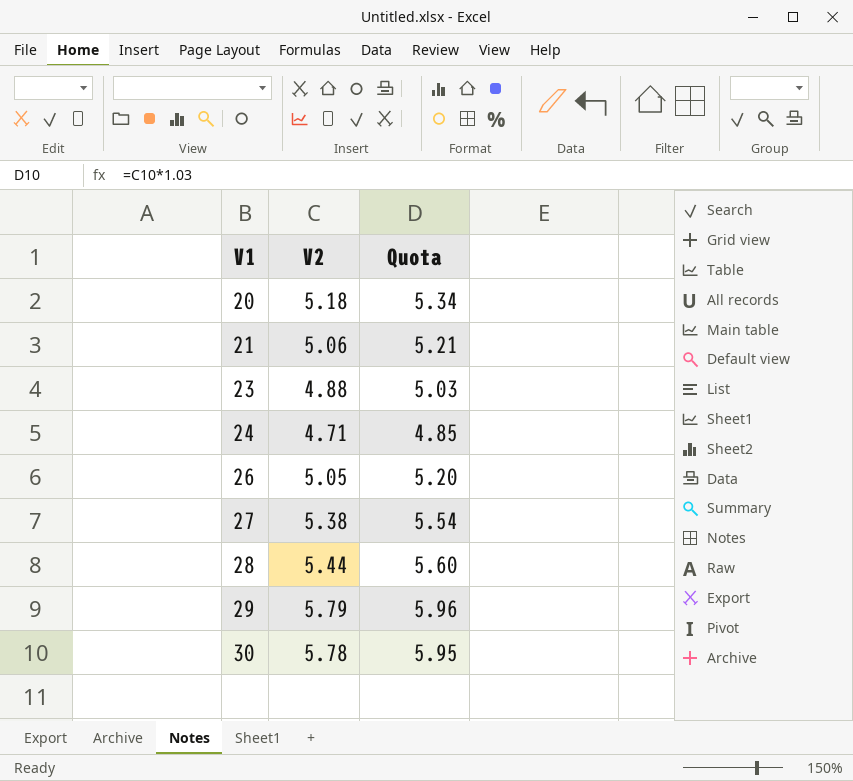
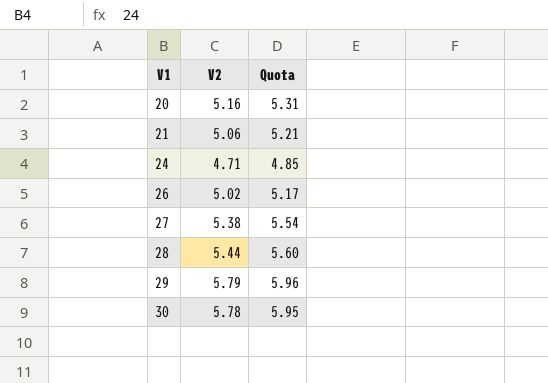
row 23: 4.88 | 5.03 -> none
20 | V2: 5.18 -> 5.16
20 | Quota: 5.34 -> 5.31
26 | V2: 5.05 -> 5.02
26 | Quota: 5.20 -> 5.17

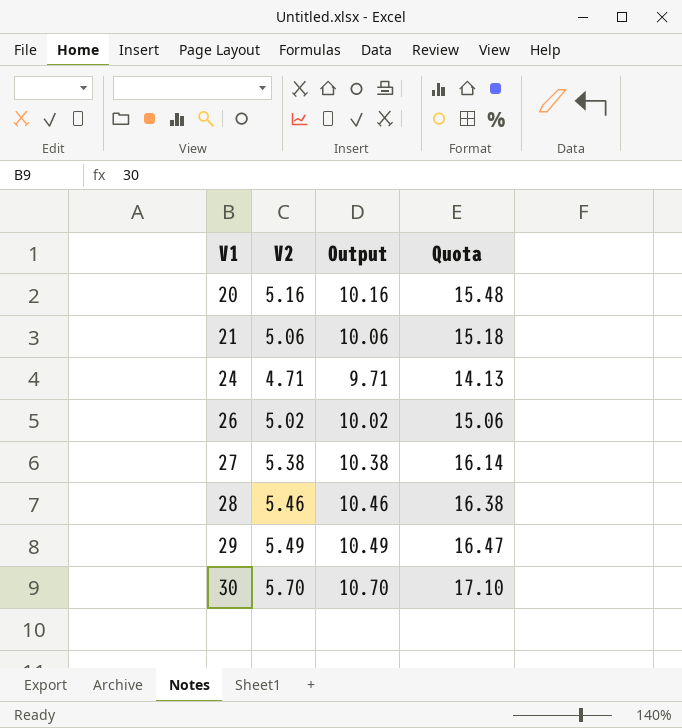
column Output | formula: none -> [V2] + 5
column Quota | formula: [V2] * 1.03 -> [V2] * 3
28 | V2: 5.44 -> 5.46
29 | V2: 5.79 -> 5.49
30 | V2: 5.78 -> 5.70

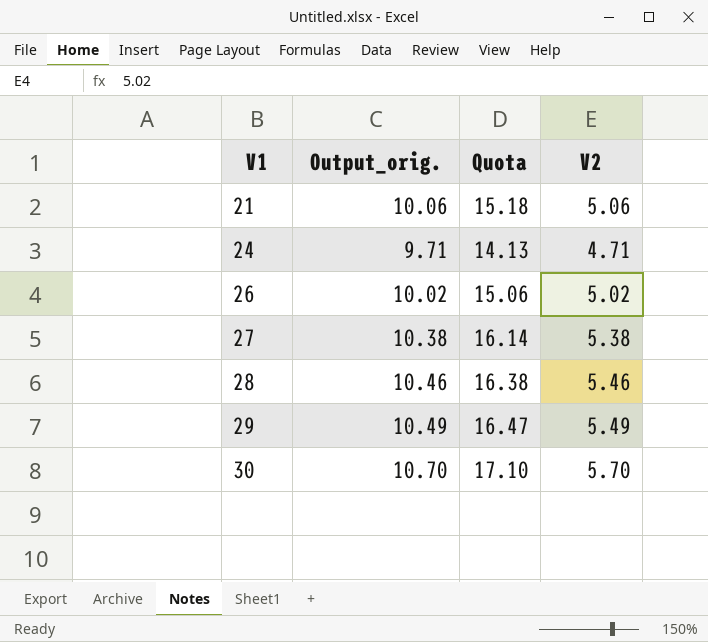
column name: Output -> Output_orig.
column V2 | position: 2 -> 4
row 20: 5.16 | 10.16 | 15.48 -> none

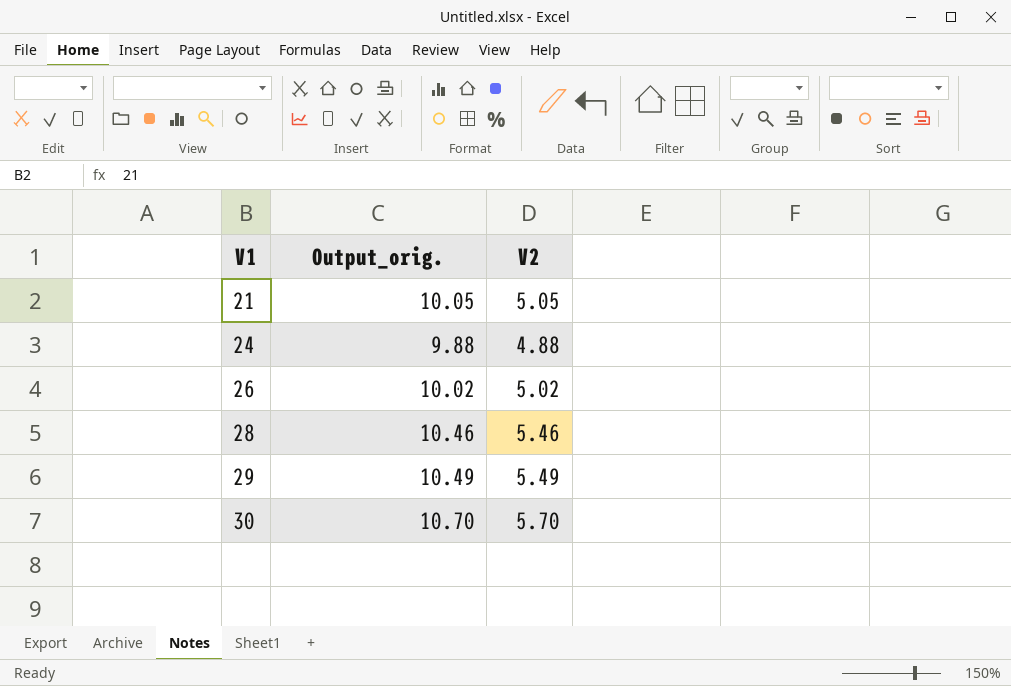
column Quota | formula: [V2] * 3 -> none
row 27: 10.38 | 16.14 | 5.38 -> none
21 | Output_orig.: 10.06 -> 10.05
21 | V2: 5.06 -> 5.05
24 | Output_orig.: 9.71 -> 9.88
24 | V2: 4.71 -> 4.88

